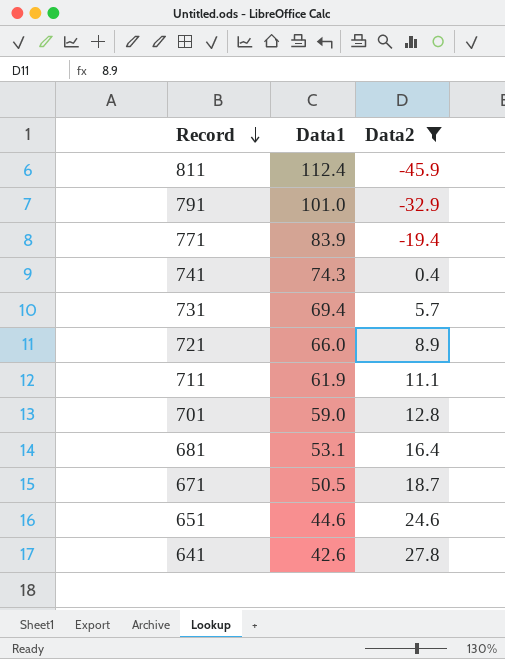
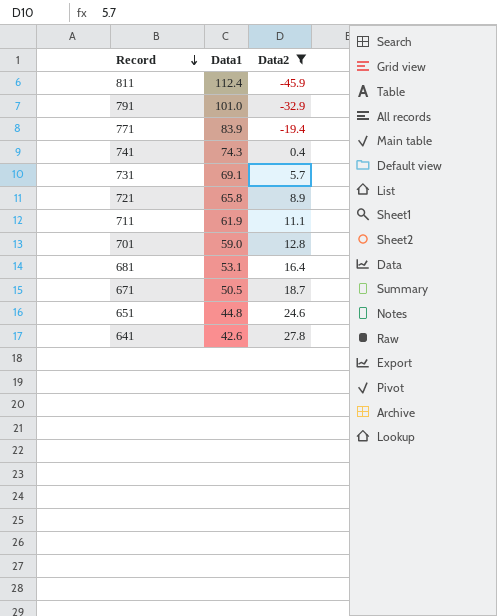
731 | Data1: 69.4 -> 69.1
721 | Data1: 66.0 -> 65.8
651 | Data1: 44.6 -> 44.8

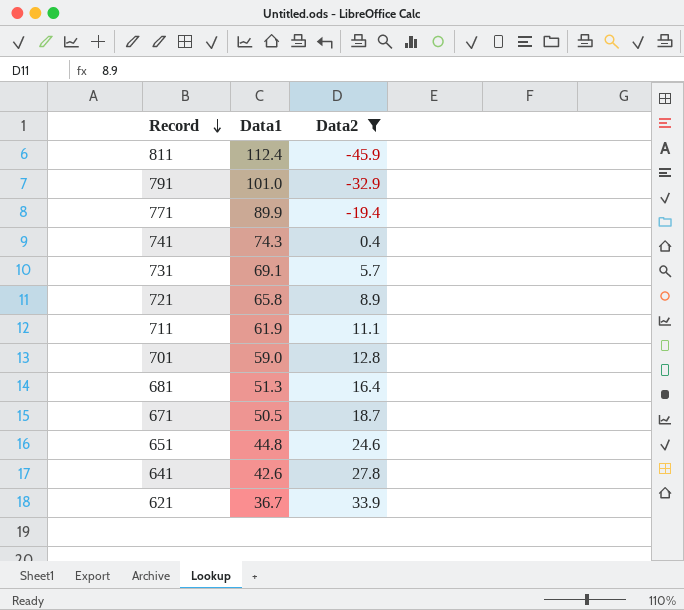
771 | Data1: 83.9 -> 89.9
681 | Data1: 53.1 -> 51.3
row 621: none -> 36.7 | 33.9

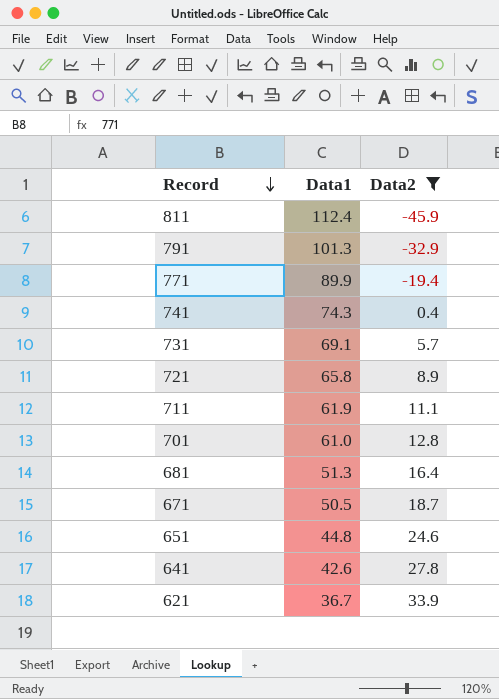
791 | Data1: 101.0 -> 101.3
701 | Data1: 59.0 -> 61.0

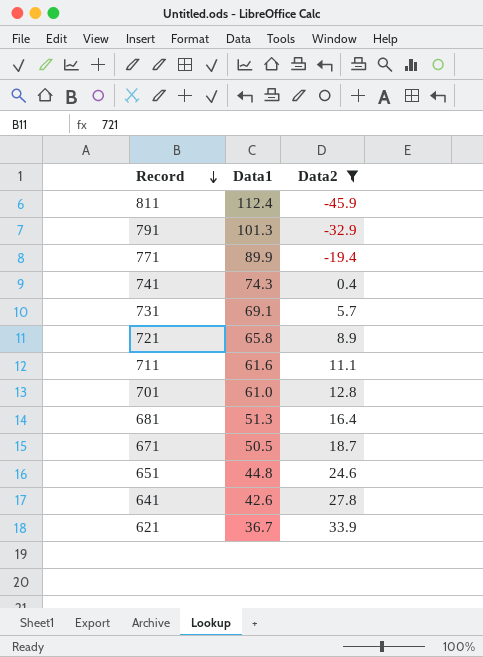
711 | Data1: 61.9 -> 61.6

